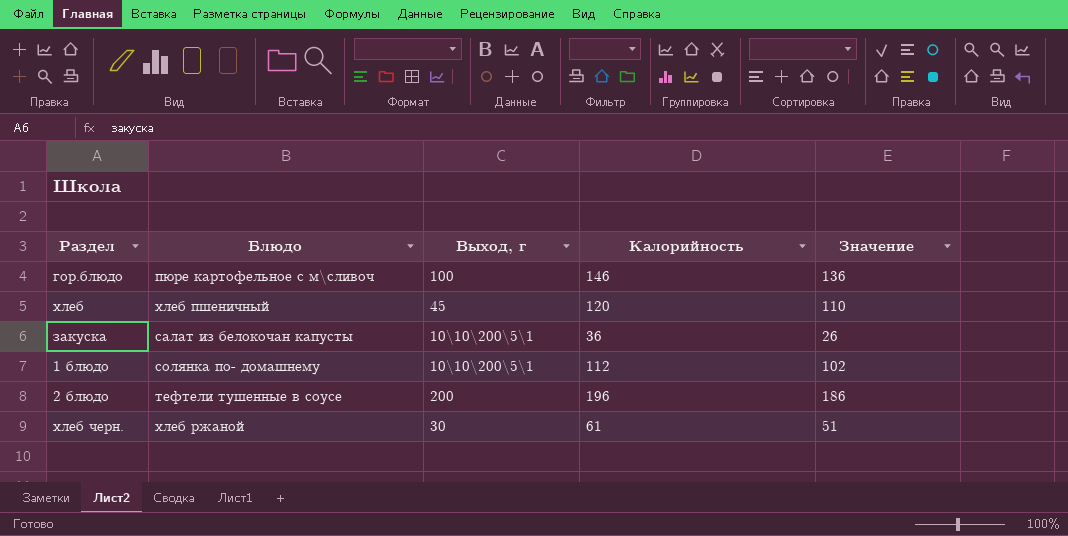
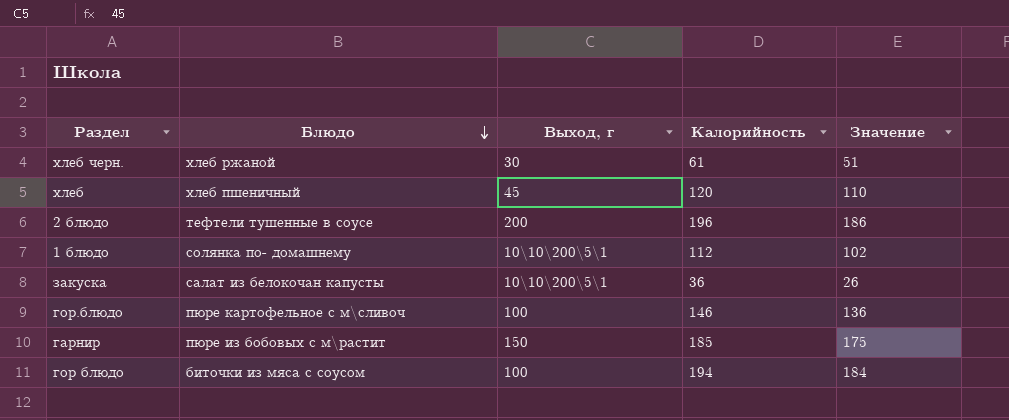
row order: none -> Блюдо descending
row гарнир: none -> пюре из бобовых с м\растит | 150 | 185 | 175
row гор блюдо: none -> биточки из мяса с соусом | 100 | 194 | 184

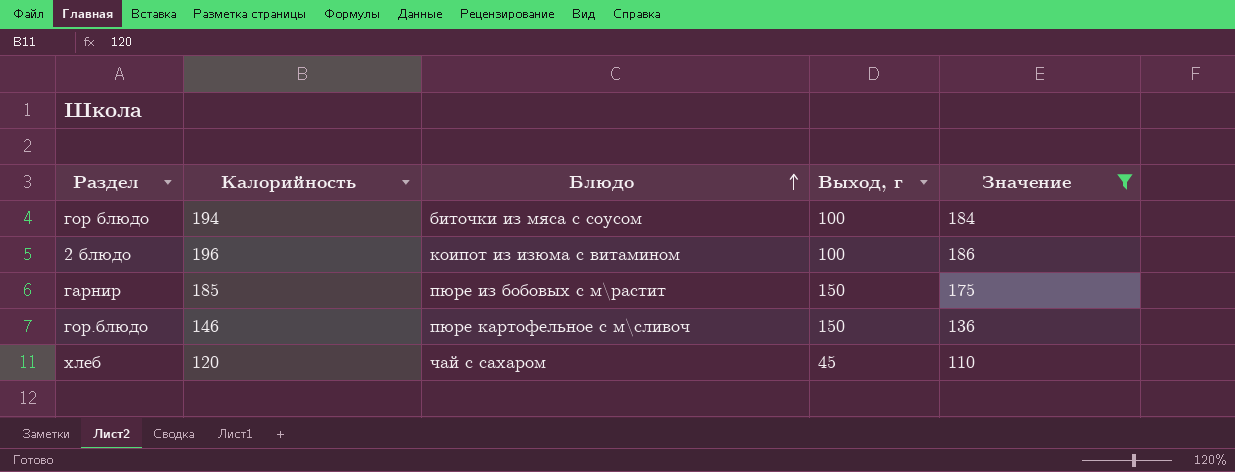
filter: none -> Значение >= 110
row order: Блюдо descending -> Блюдо ascending
column Калорийность | position: 4 -> 2
2 блюдо | Блюдо: тефтели тушенные в соусе -> коипот из изюма с витамином
2 блюдо | Выход, г: 200 -> 100
гор.блюдо | Выход, г: 100 -> 150
хлеб | Блюдо: хлеб пшеничный -> чай с сахаром

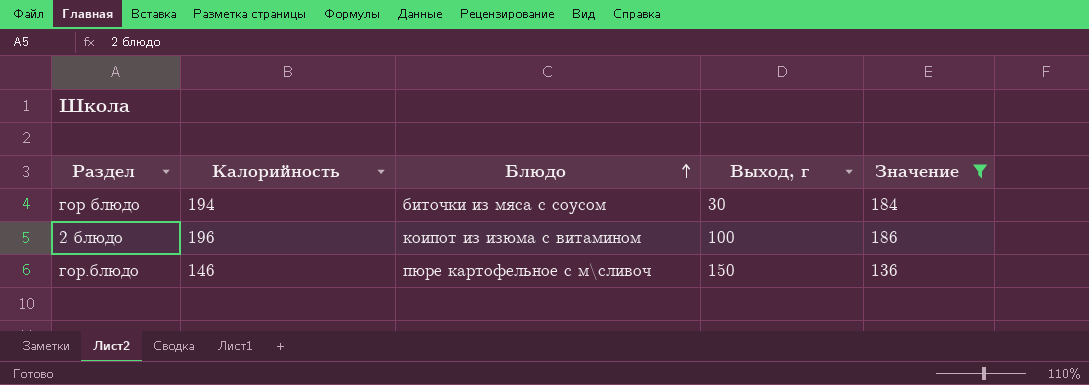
row гарнир: 185 | пюре из бобовых с м\растит | 150 | 175 -> none
row хлеб: 120 | чай с сахаром | 45 | 110 -> none
гор блюдо | Выход, г: 100 -> 30

